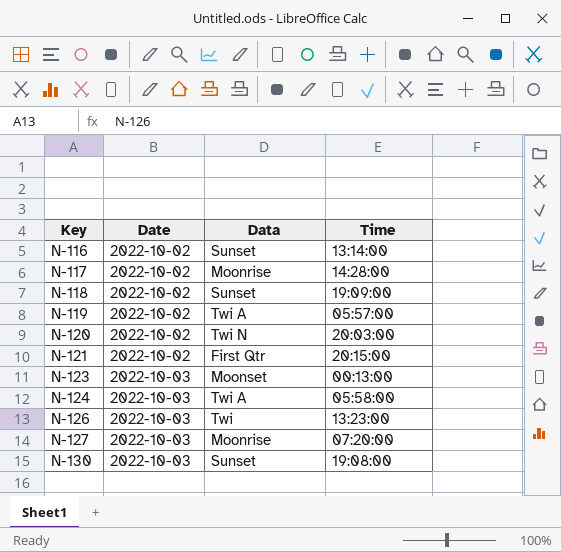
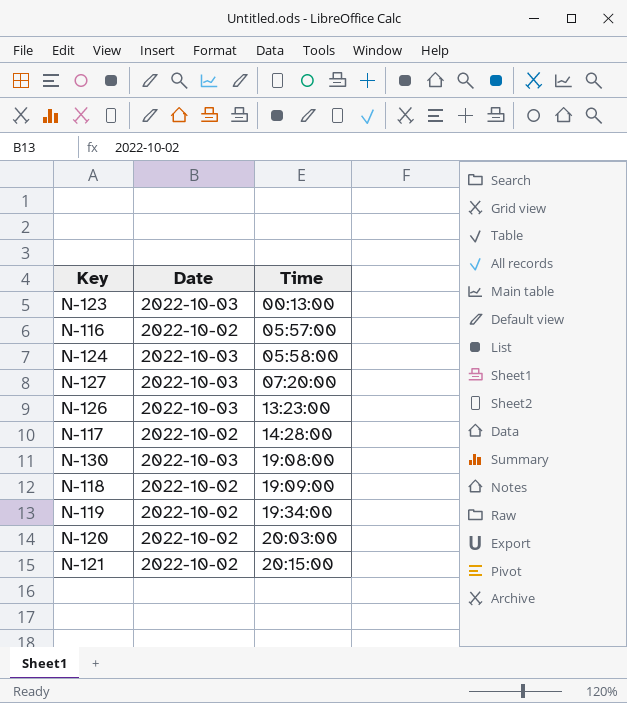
row order: Key ascending -> Time ascending
column Data | position: 3 -> none
N-116 | Time: 13:14:00 -> 05:57:00
N-119 | Time: 05:57:00 -> 19:34:00

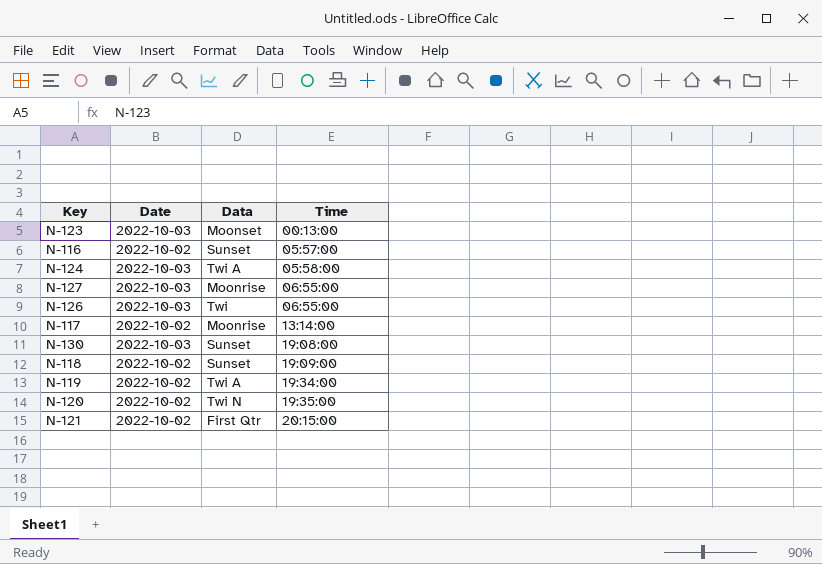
column Data | position: none -> 3
N-127 | Time: 07:20:00 -> 06:55:00
N-126 | Time: 13:23:00 -> 06:55:00
N-117 | Time: 14:28:00 -> 13:14:00
N-120 | Time: 20:03:00 -> 19:35:00

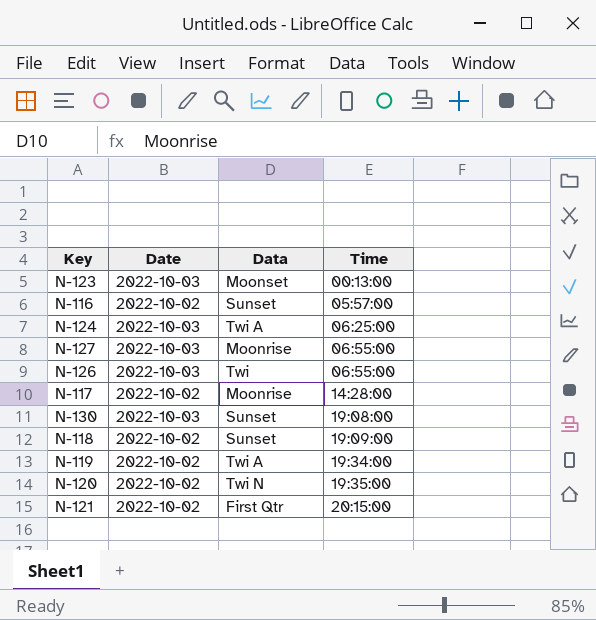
N-124 | Time: 05:58:00 -> 06:25:00
N-117 | Time: 13:14:00 -> 14:28:00

